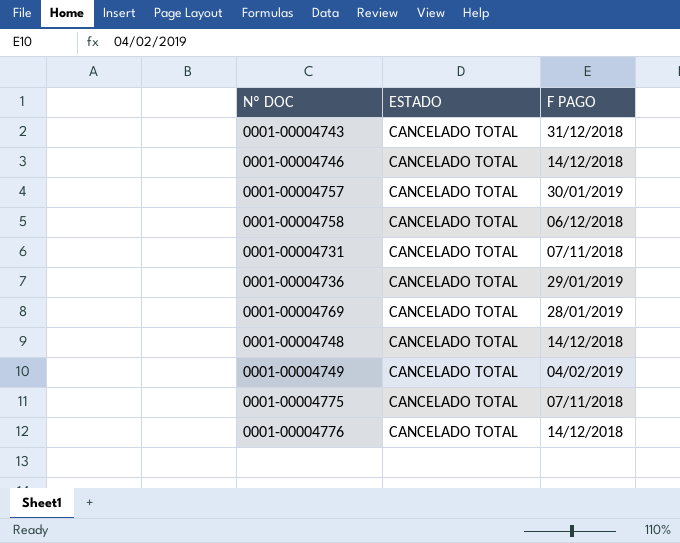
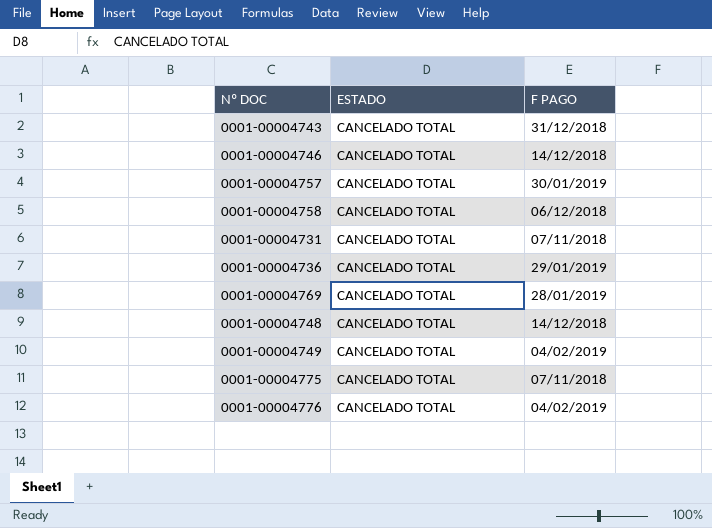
0001-00004776 | F PAGO: 14/12/2018 -> 04/02/2019

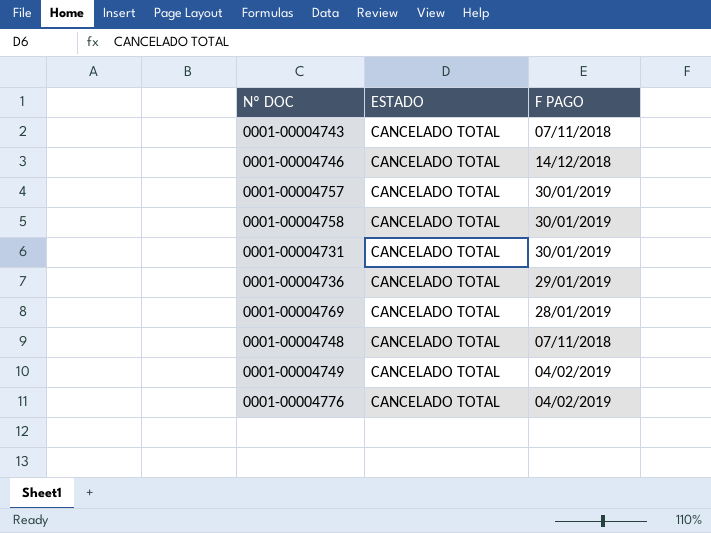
row 0001-00004775: CANCELADO TOTAL | 07/11/2018 -> none
0001-00004743 | F PAGO: 31/12/2018 -> 07/11/2018
0001-00004758 | F PAGO: 06/12/2018 -> 30/01/2019
0001-00004731 | F PAGO: 07/11/2018 -> 30/01/2019
0001-00004748 | F PAGO: 14/12/2018 -> 07/11/2018

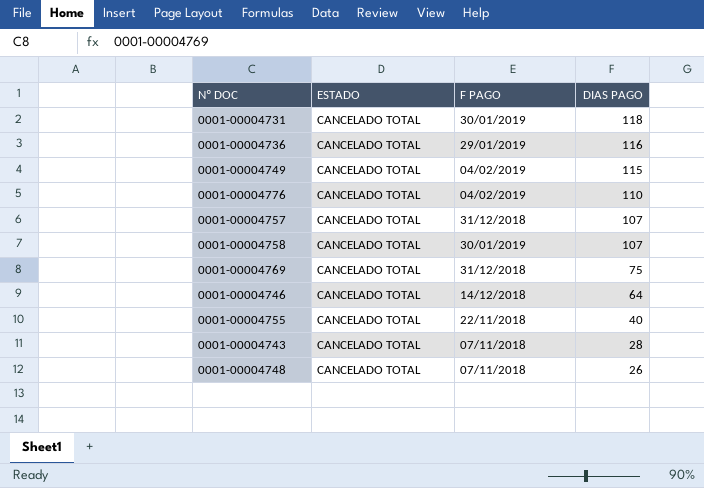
row order: none -> DIAS PAGO descending
column DIAS PAGO | position: none -> 4
0001-00004757 | F PAGO: 30/01/2019 -> 31/12/2018
0001-00004769 | F PAGO: 28/01/2019 -> 31/12/2018
row 0001-00004755: none -> CANCELADO TOTAL | 22/11/2018 | 40

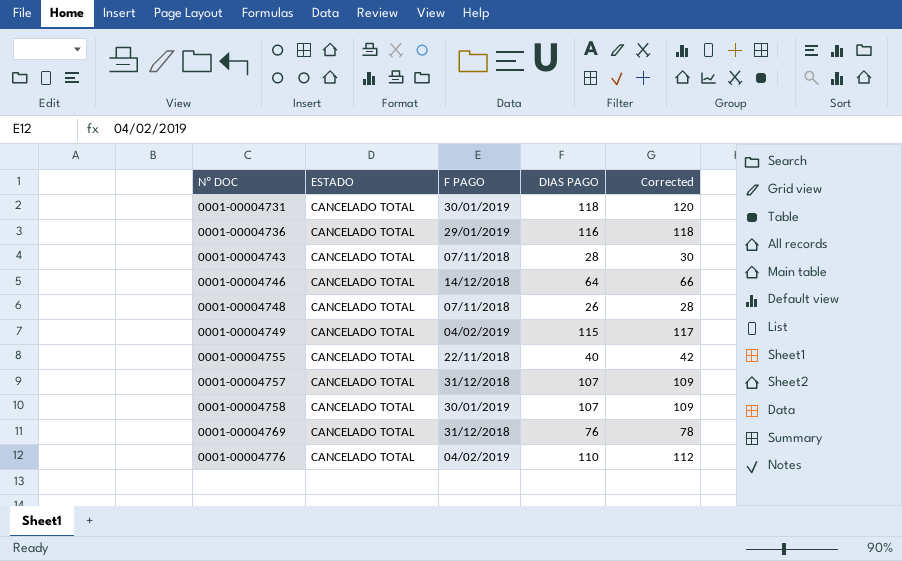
row order: DIAS PAGO descending -> Nº DOC ascending
column Corrected | formula: none -> [DIAS PAGO] + 2
0001-00004769 | DIAS PAGO: 75 -> 76

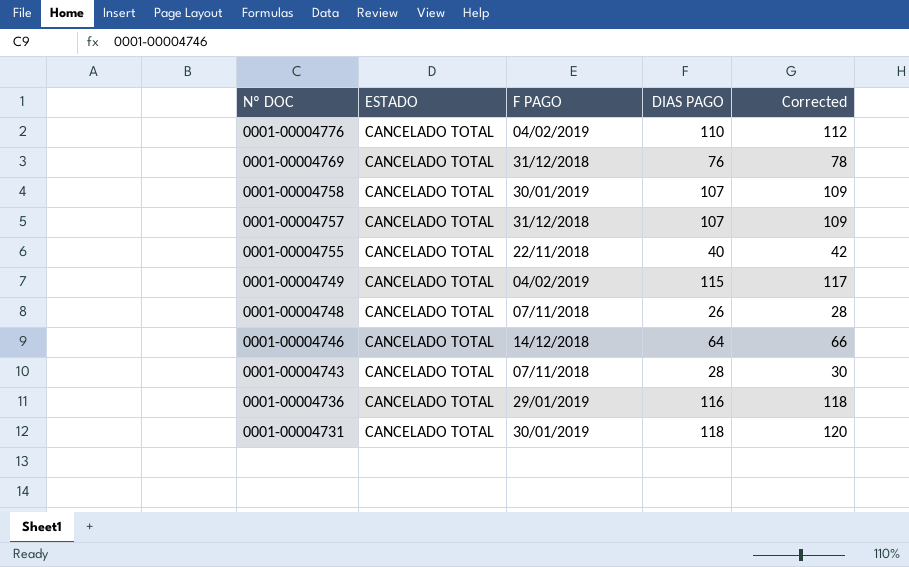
row order: Nº DOC ascending -> Nº DOC descending

